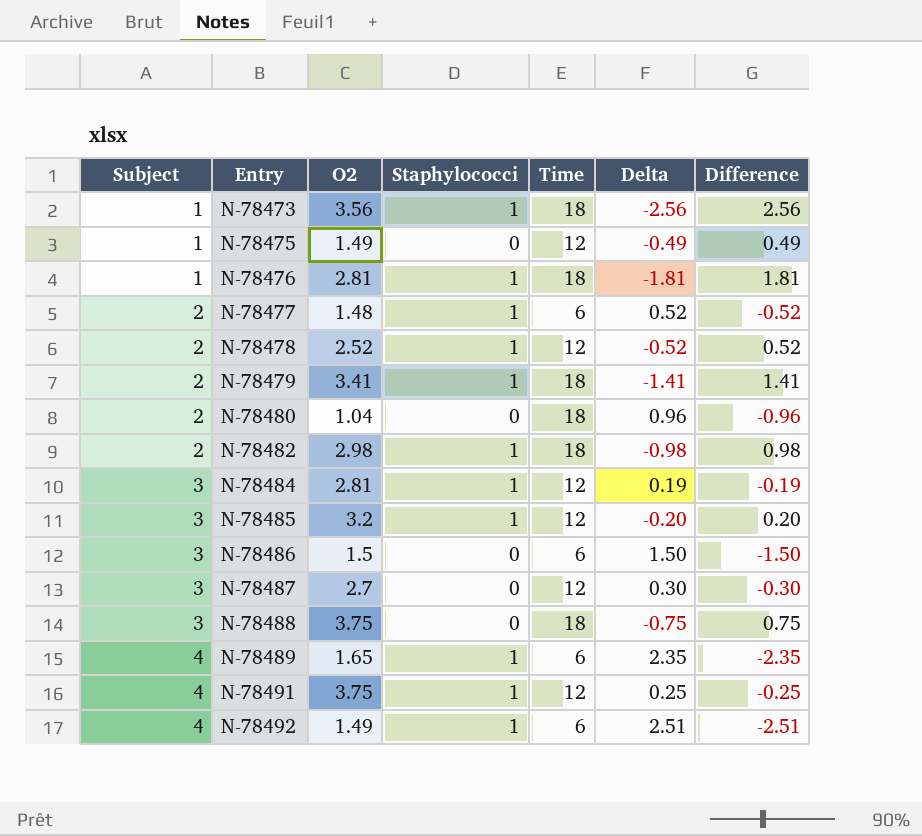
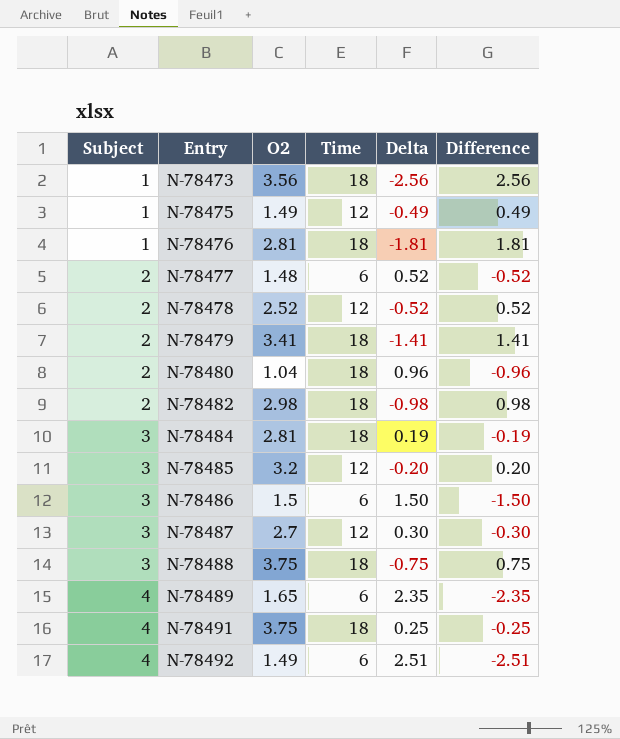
column Staphylococci | position: 4 -> none
N-78484 | Time: 12 -> 18
N-78491 | Time: 12 -> 18

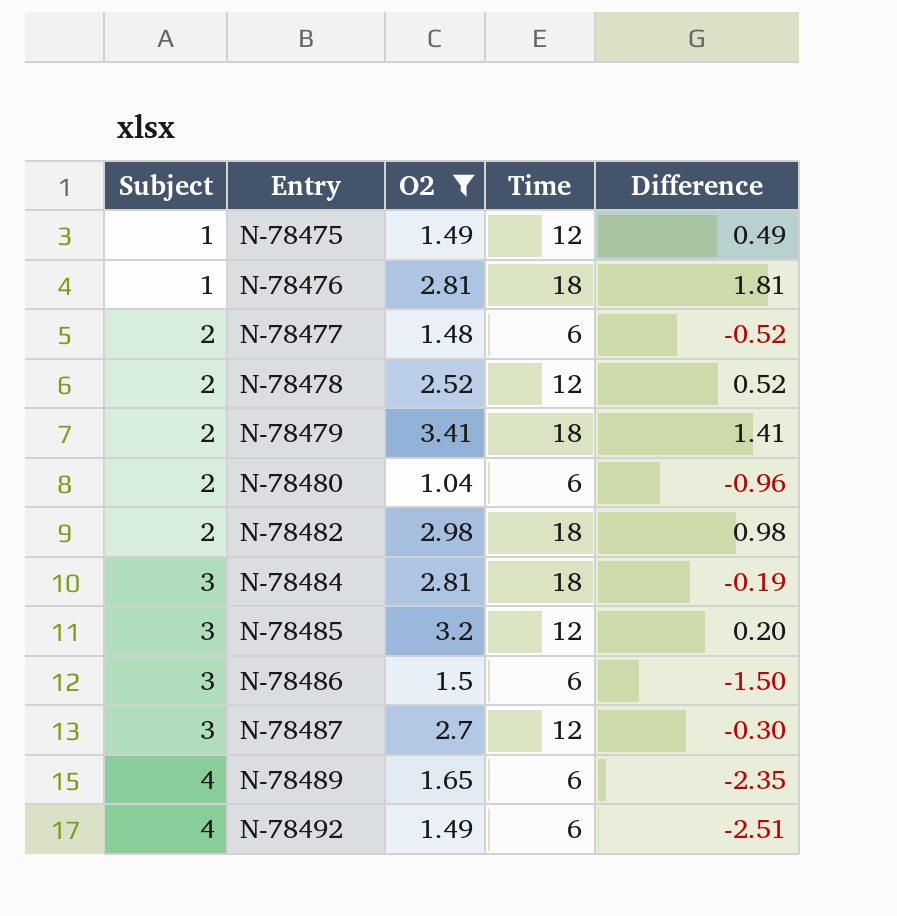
filter: none -> O2 <= 3.41
column Delta | formula: [Subject] - [O2] -> none
N-78480 | Time: 18 -> 6

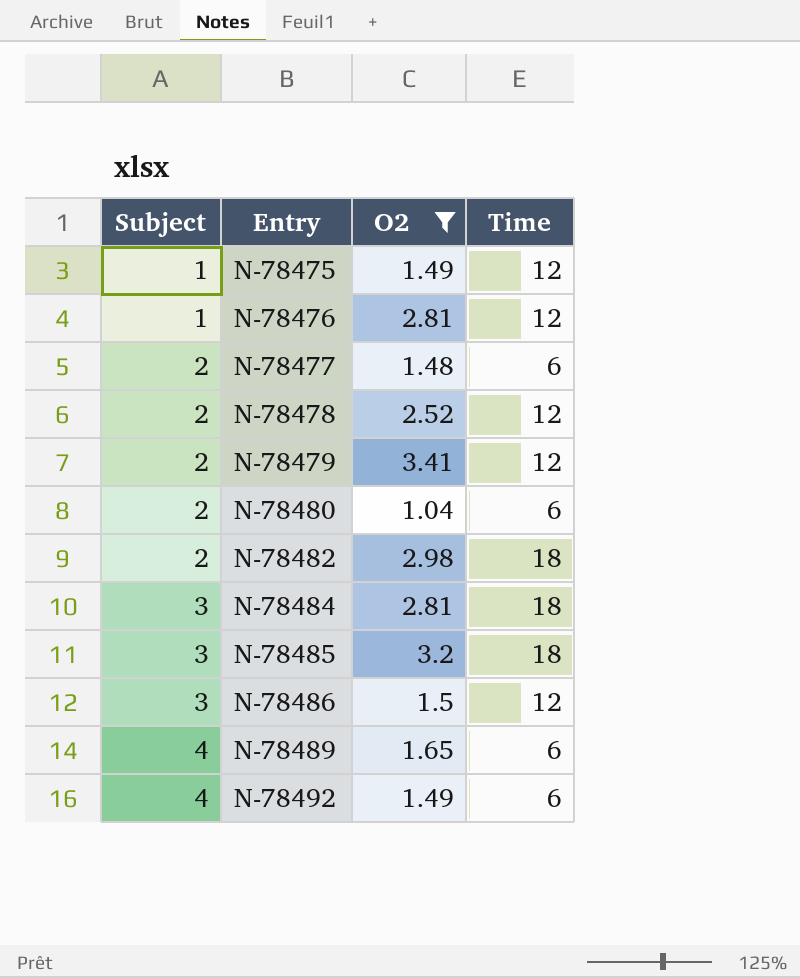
column Difference | formula: [O2] - [Subject] -> none
row N-78487: 3 | 2.7 | 12 | -0.30 -> none
N-78476 | Time: 18 -> 12
N-78479 | Time: 18 -> 12
N-78485 | Time: 12 -> 18
N-78486 | Time: 6 -> 12

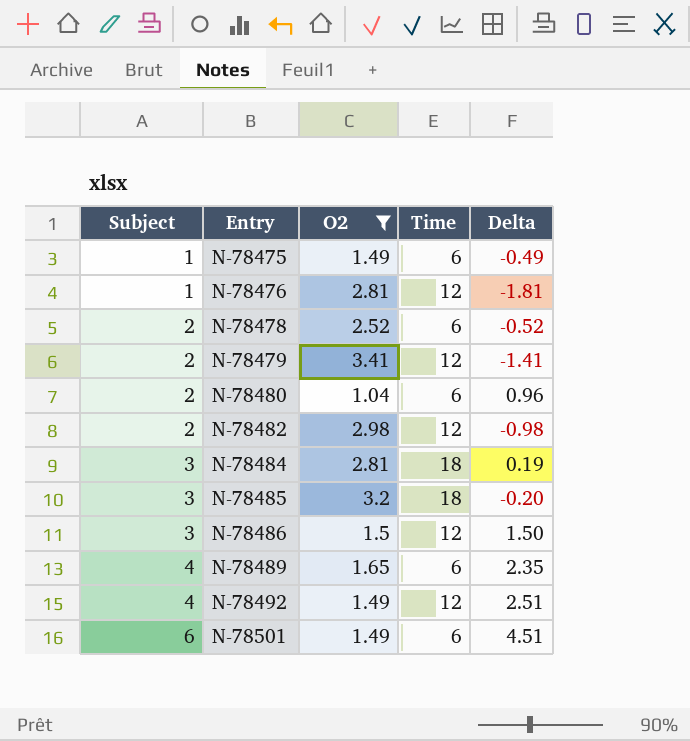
column Delta | formula: none -> [Subject] - [O2]
row N-78477: 2 | 1.48 | 6 -> none
N-78475 | Time: 12 -> 6
N-78478 | Time: 12 -> 6
N-78482 | Time: 18 -> 12
N-78492 | Time: 6 -> 12
row N-78501: none -> 6 | 1.49 | 6 | 4.51

